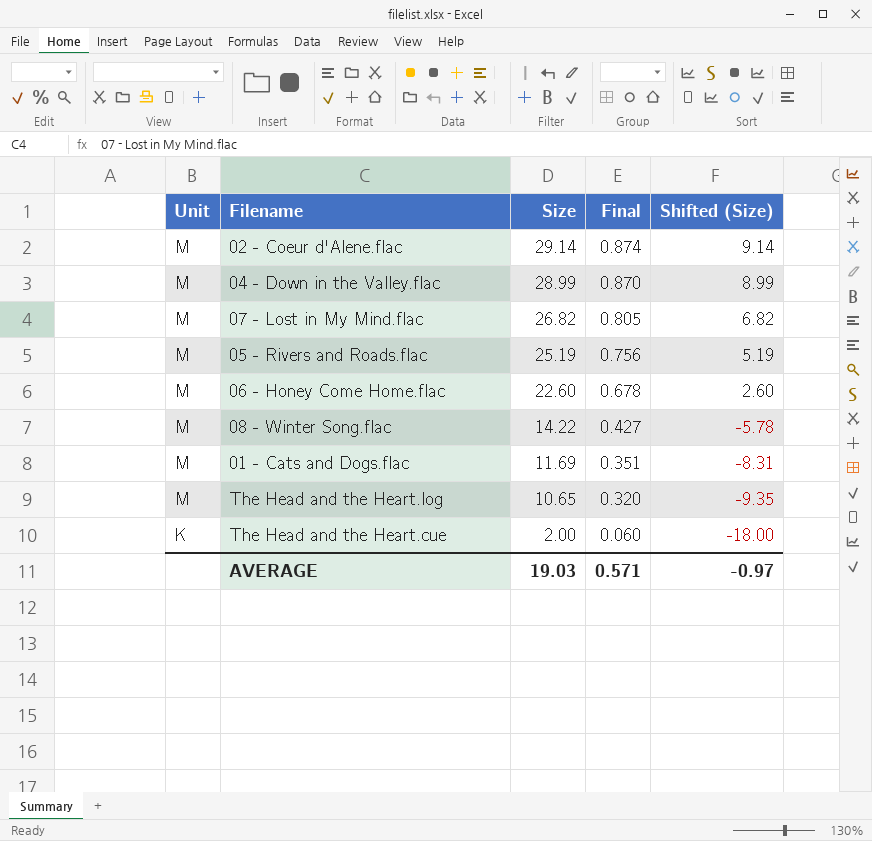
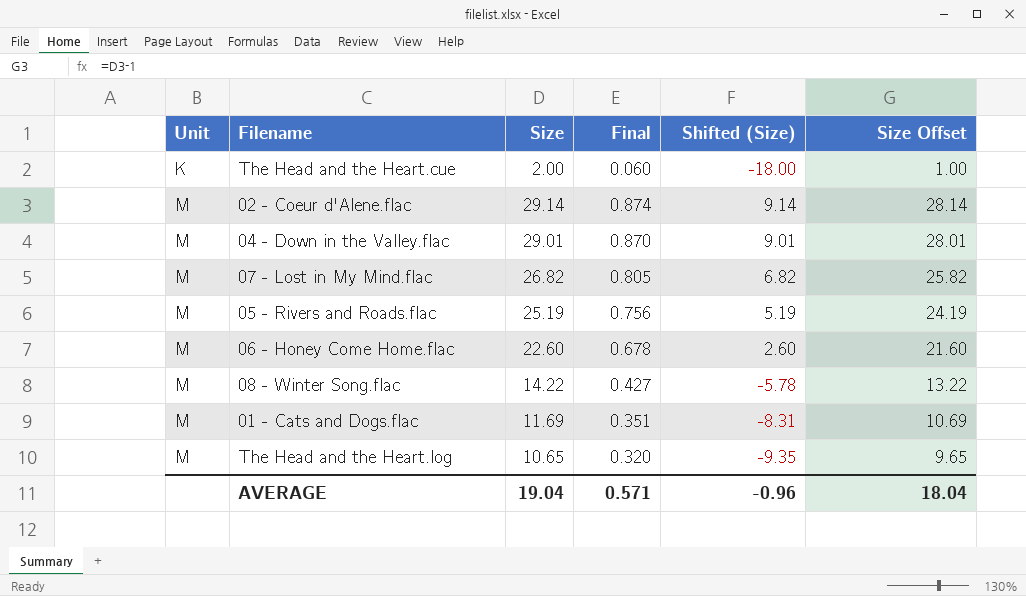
row order: Unit descending -> Unit ascending
column Size Offset | formula: none -> [Size] - 1
04 - Down in the Valley.flac | Size: 28.99 -> 29.01
04 - Down in the Valley.flac | Shifted (Size): 8.99 -> 9.01
AVERAGE | Size: 19.03 -> 19.04
AVERAGE | Shifted (Size): -0.97 -> -0.96

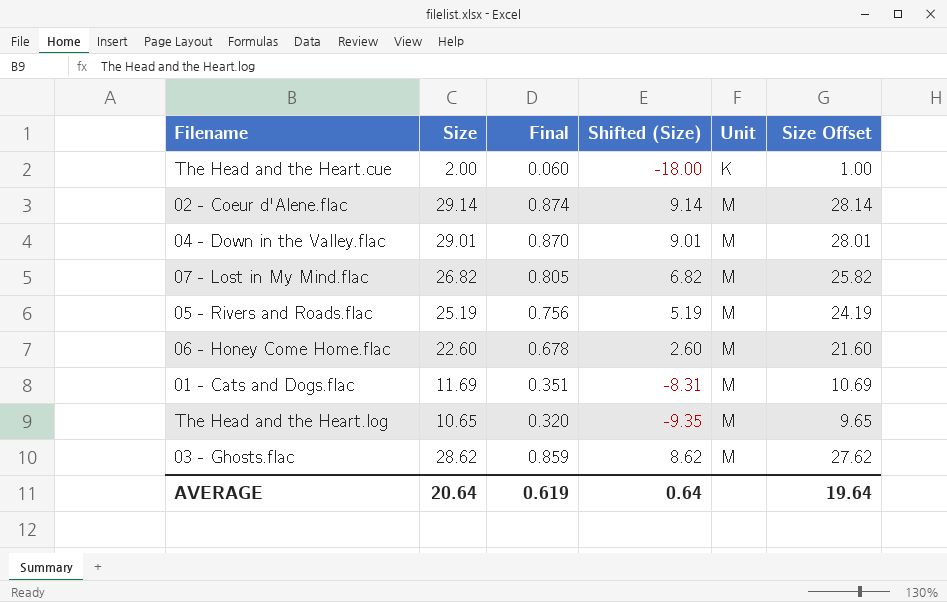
column Unit | position: 1 -> 5
row 08 - Winter Song.flac: M | 14.22 | 0.427 | -5.78 | 13.22 -> none
row 03 - Ghosts.flac: none -> 28.62 | 0.859 | 8.62 | M | 27.62
AVERAGE | Size: 19.04 -> 20.64
AVERAGE | Final: 0.571 -> 0.619
AVERAGE | Shifted (Size): -0.96 -> 0.64
AVERAGE | Size Offset: 18.04 -> 19.64

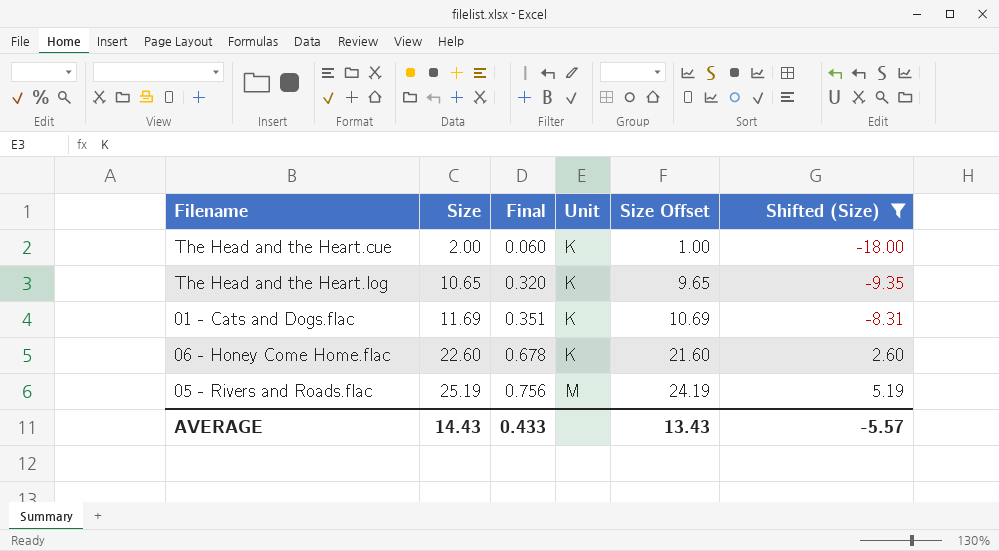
filter: none -> Shifted (Size) <= 5.19
row order: Unit ascending -> Size ascending
column Shifted (Size) | position: 4 -> 6
The Head and the Heart.log | Unit: M -> K
01 - Cats and Dogs.flac | Unit: M -> K
06 - Honey Come Home.flac | Unit: M -> K
AVERAGE | Size: 20.64 -> 14.43
AVERAGE | Final: 0.619 -> 0.433
AVERAGE | Size Offset: 19.64 -> 13.43
AVERAGE | Shifted (Size): 0.64 -> -5.57

